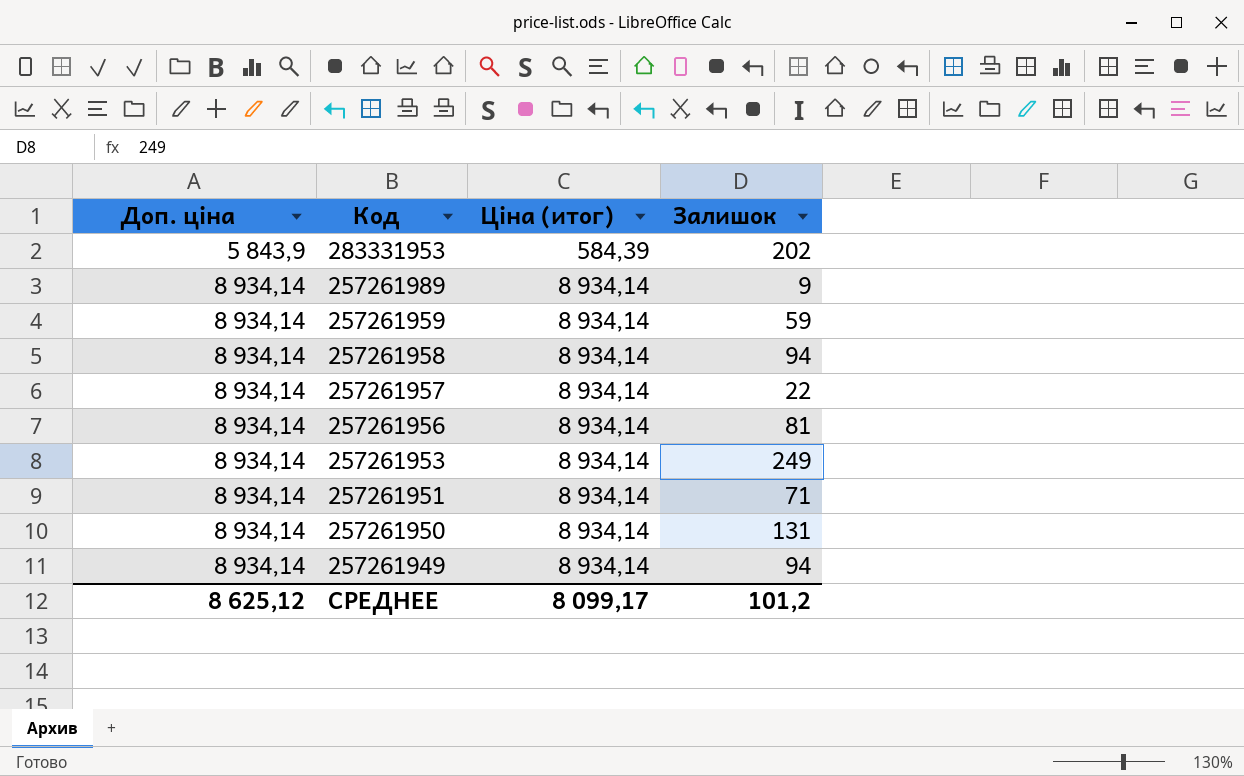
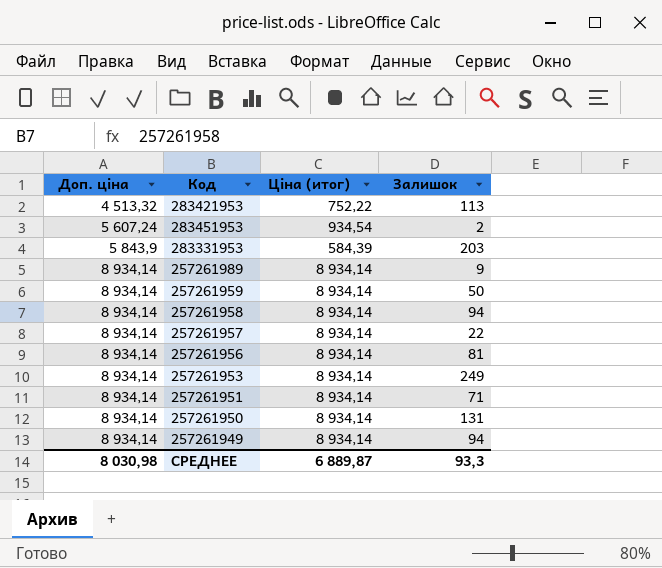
row 283421953: none -> 4 513,32 | 752,22 | 113
row 283451953: none -> 5 607,24 | 934,54 | 2
283331953 | Залишок: 202 -> 203
257261959 | Залишок: 59 -> 50
СРЕДНЕЕ | Доп. ціна: 8 625,12 -> 8 030,98
СРЕДНЕЕ | Ціна (итог): 8 099,17 -> 6 889,87
СРЕДНЕЕ | Залишок: 101,2 -> 93,3

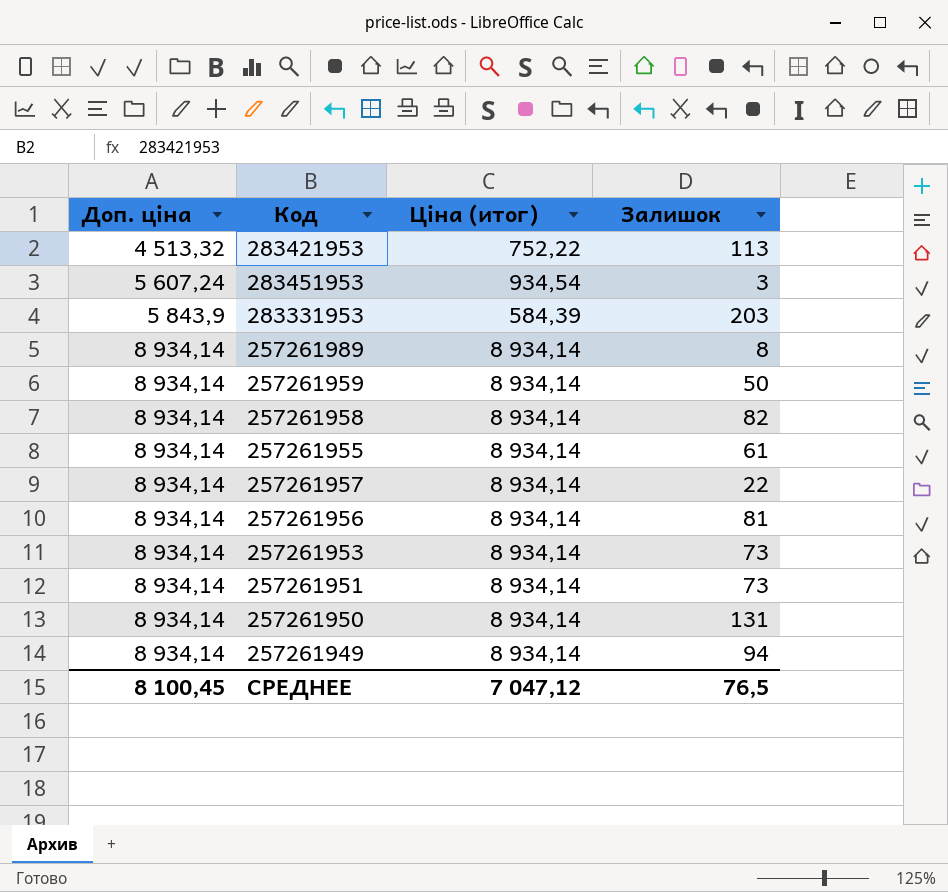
283451953 | Залишок: 2 -> 3
257261989 | Залишок: 9 -> 8
257261958 | Залишок: 94 -> 82
row 257261955: none -> 8 934,14 | 8 934,14 | 61
257261953 | Залишок: 249 -> 73
257261951 | Залишок: 71 -> 73
СРЕДНЕЕ | Доп. ціна: 8 030,98 -> 8 100,45
СРЕДНЕЕ | Ціна (итог): 6 889,87 -> 7 047,12
СРЕДНЕЕ | Залишок: 93,3 -> 76,5

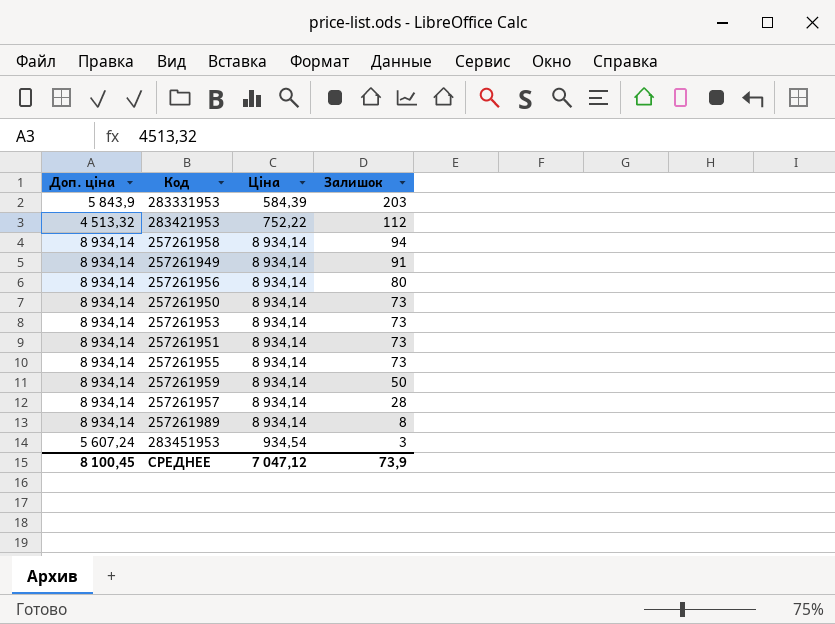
row order: Доп. ціна ascending -> Залишок descending
column name: Ціна (итог) -> Ціна
283421953 | Залишок: 113 -> 112
257261958 | Залишок: 82 -> 94
257261949 | Залишок: 94 -> 91
257261956 | Залишок: 81 -> 80
257261950 | Залишок: 131 -> 73
257261955 | Залишок: 61 -> 73
257261957 | Залишок: 22 -> 28
СРЕДНЕЕ | Залишок: 76,5 -> 73,9

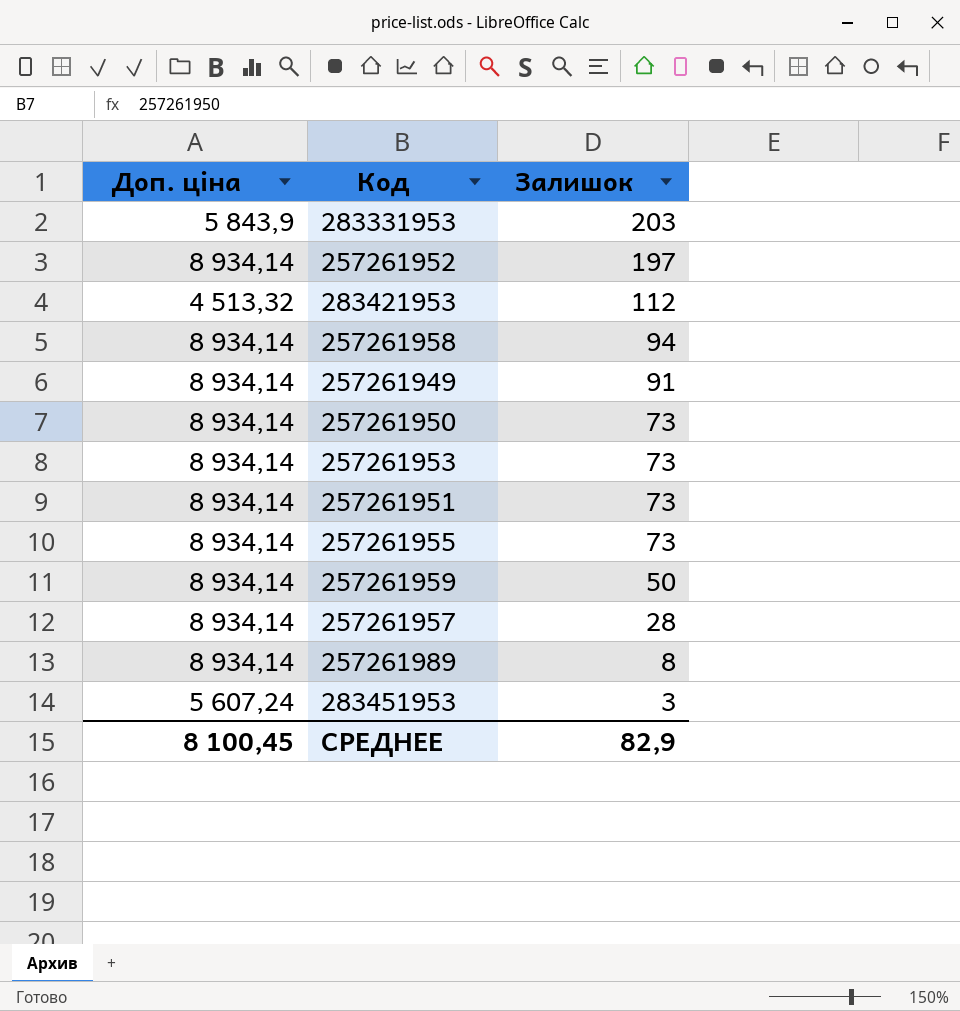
column Ціна | position: 3 -> none
row 257261956: 8 934,14 | 8 934,14 | 80 -> none
row 257261952: none -> 8 934,14 | 197
СРЕДНЕЕ | Залишок: 73,9 -> 82,9

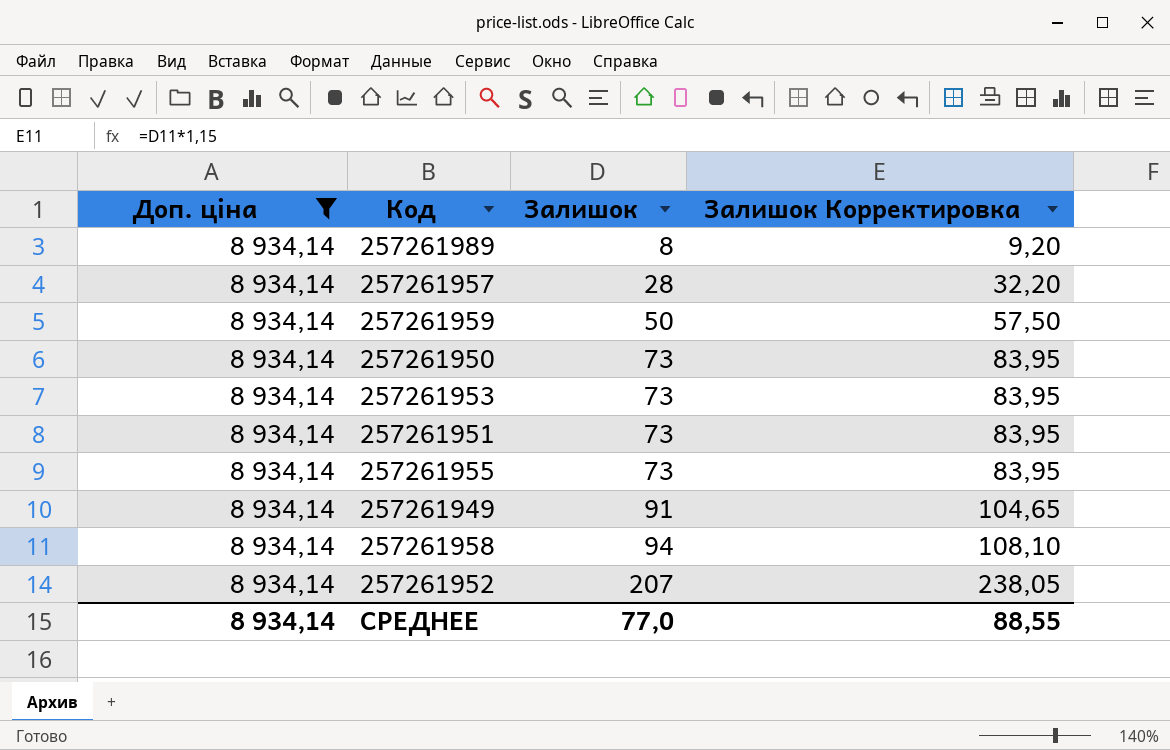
filter: none -> Доп. ціна = 8 934,14
row order: Залишок descending -> Залишок ascending
column Залишок Корректировка | formula: none -> [Залишок] * 1,15
257261952 | Залишок: 197 -> 207
СРЕДНЕЕ | Доп. ціна: 8 100,45 -> 8 934,14
СРЕДНЕЕ | Залишок: 82,9 -> 77,0

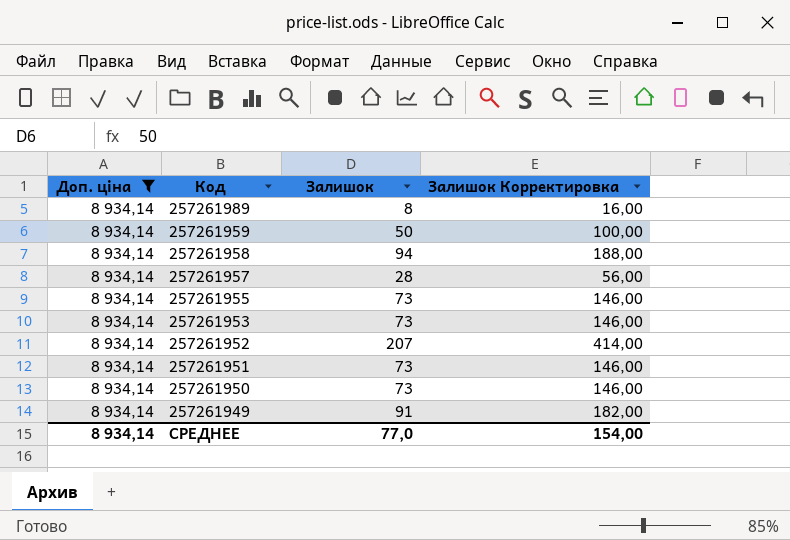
row order: Залишок ascending -> Код descending
column Залишок Корректировка | formula: [Залишок] * 1,15 -> [Залишок] * 2
СРЕДНЕЕ | Залишок Корректировка: 88,55 -> 154,00

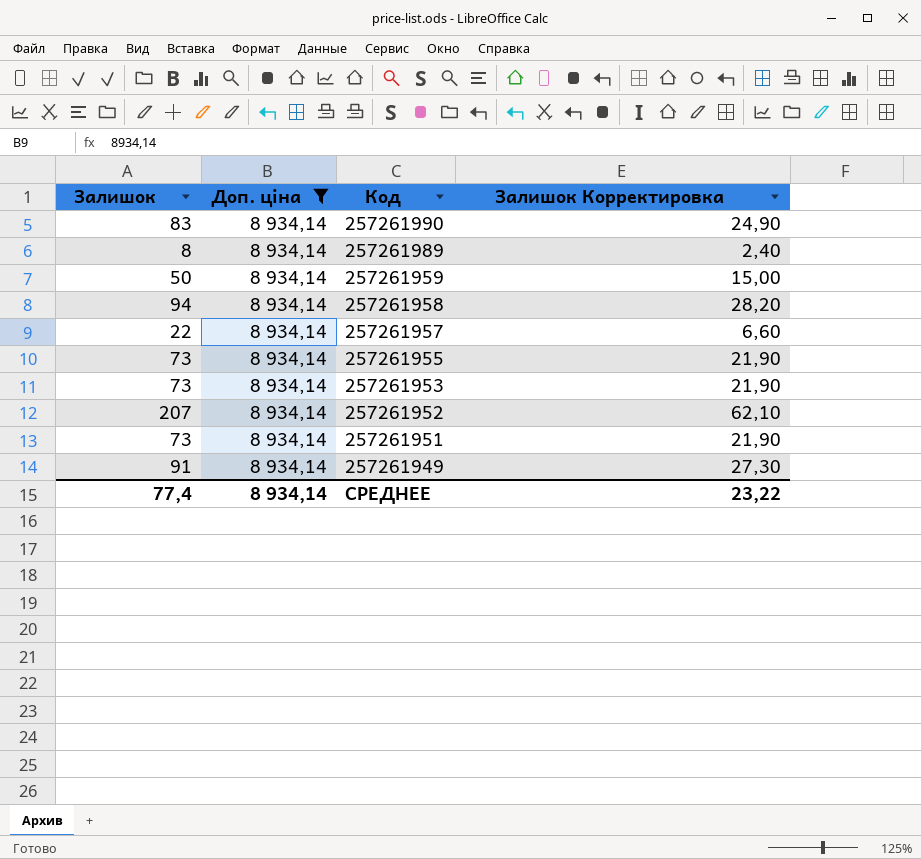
column Залишок | position: 3 -> 1
column Залишок Корректировка | formula: [Залишок] * 2 -> [Залишок] * 0,3
row 257261950: 8 934,14 | 73 | 146,00 -> none
row 257261990: none -> 83 | 8 934,14 | 24,90
257261957 | Залишок: 28 -> 22
СРЕДНЕЕ | Залишок: 77,0 -> 77,4
СРЕДНЕЕ | Залишок Корректировка: 154,00 -> 23,22

